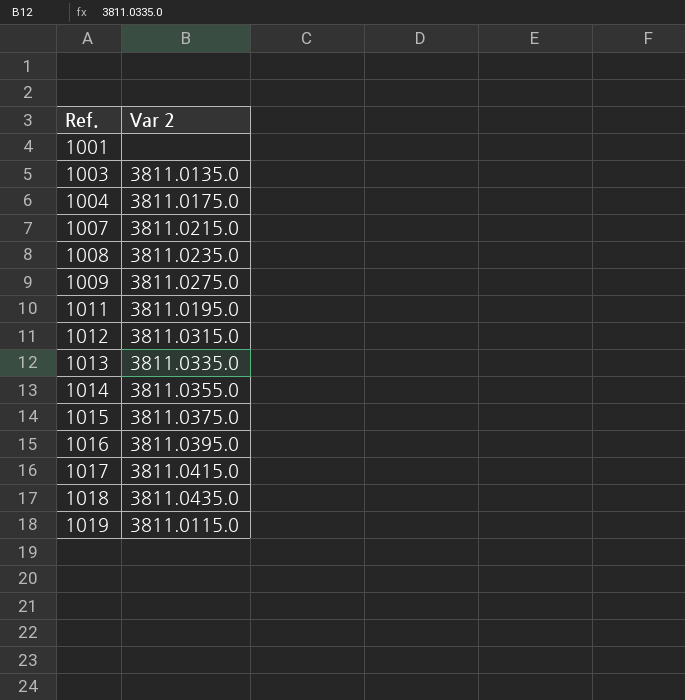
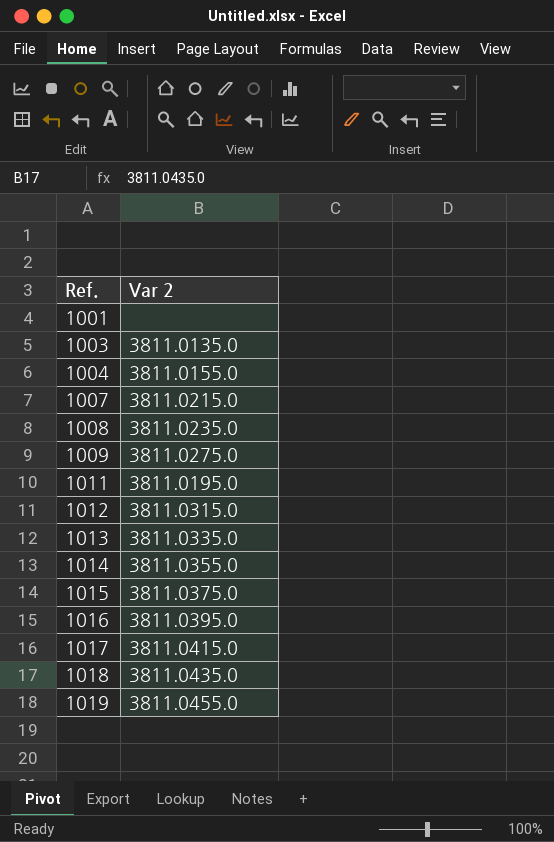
1004 | Var 2: 3811.0175.0 -> 3811.0155.0
1019 | Var 2: 3811.0115.0 -> 3811.0455.0

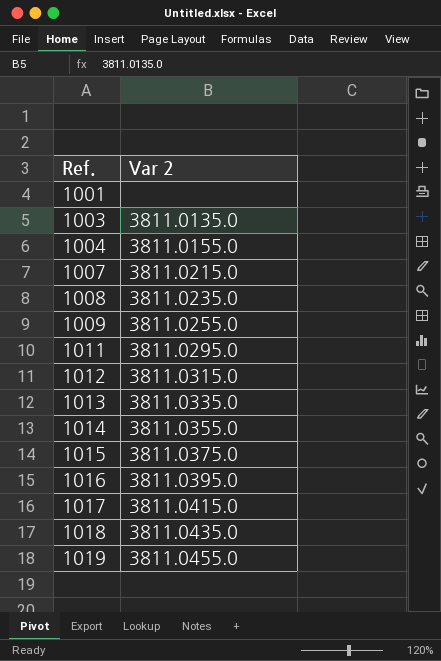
1009 | Var 2: 3811.0275.0 -> 3811.0255.0
1011 | Var 2: 3811.0195.0 -> 3811.0295.0

